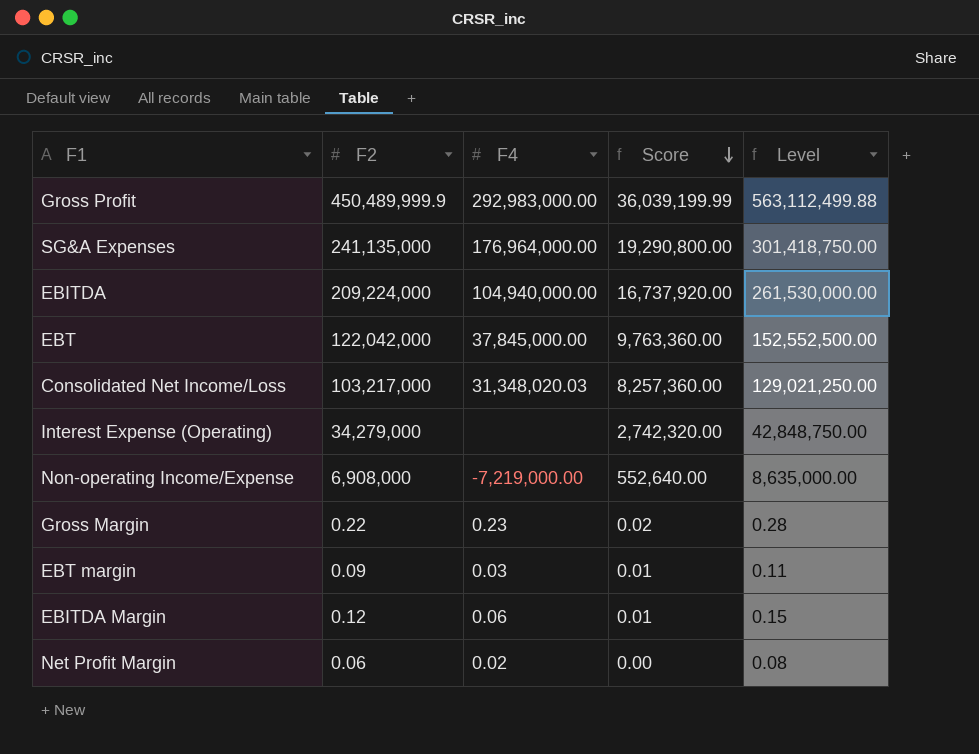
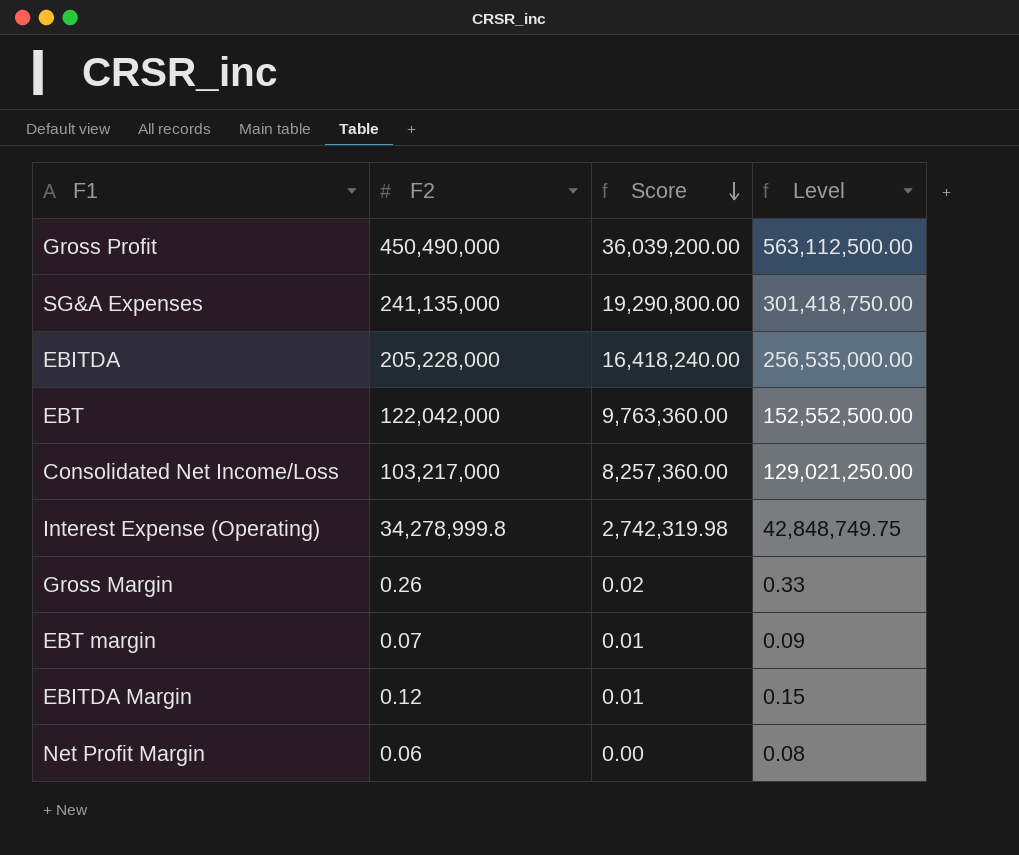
column F4 | position: 3 -> none
row Non-operating Income/Expense: 6,908,000 | -7,219,000.00 | 552,640.00 | 8,635,000.00 -> none
Gross Profit | F2: 450,489,999.9 -> 450,490,000
Gross Profit | Score: 36,039,199.99 -> 36,039,200.00
Gross Profit | Level: 563,112,499.88 -> 563,112,500.00
EBITDA | F2: 209,224,000 -> 205,228,000
EBITDA | Score: 16,737,920.00 -> 16,418,240.00
EBITDA | Level: 261,530,000.00 -> 256,535,000.00
Interest Expense (Operating) | F2: 34,279,000 -> 34,278,999.8
Interest Expense (Operating) | Score: 2,742,320.00 -> 2,742,319.98
Interest Expense (Operating) | Level: 42,848,750.00 -> 42,848,749.75
Gross Margin | F2: 0.22 -> 0.26
Gross Margin | Level: 0.28 -> 0.33
EBT margin | F2: 0.09 -> 0.07
EBT margin | Level: 0.11 -> 0.09

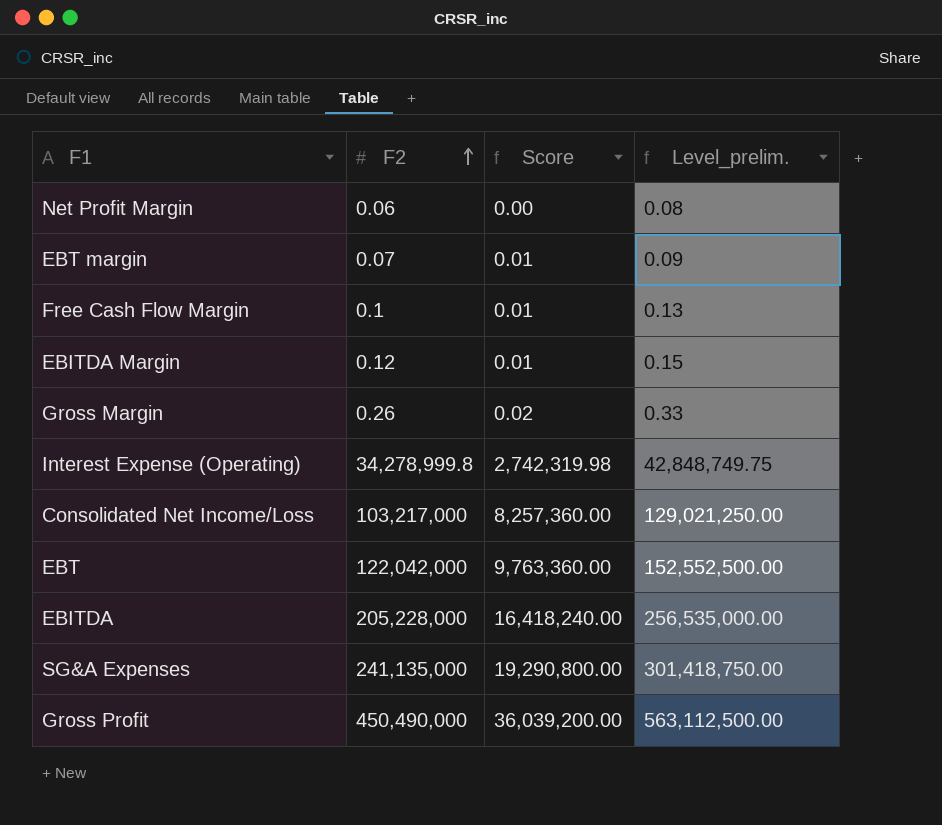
row order: Score descending -> F2 ascending
column name: Level -> Level_prelim.
row Free Cash Flow Margin: none -> 0.1 | 0.01 | 0.13

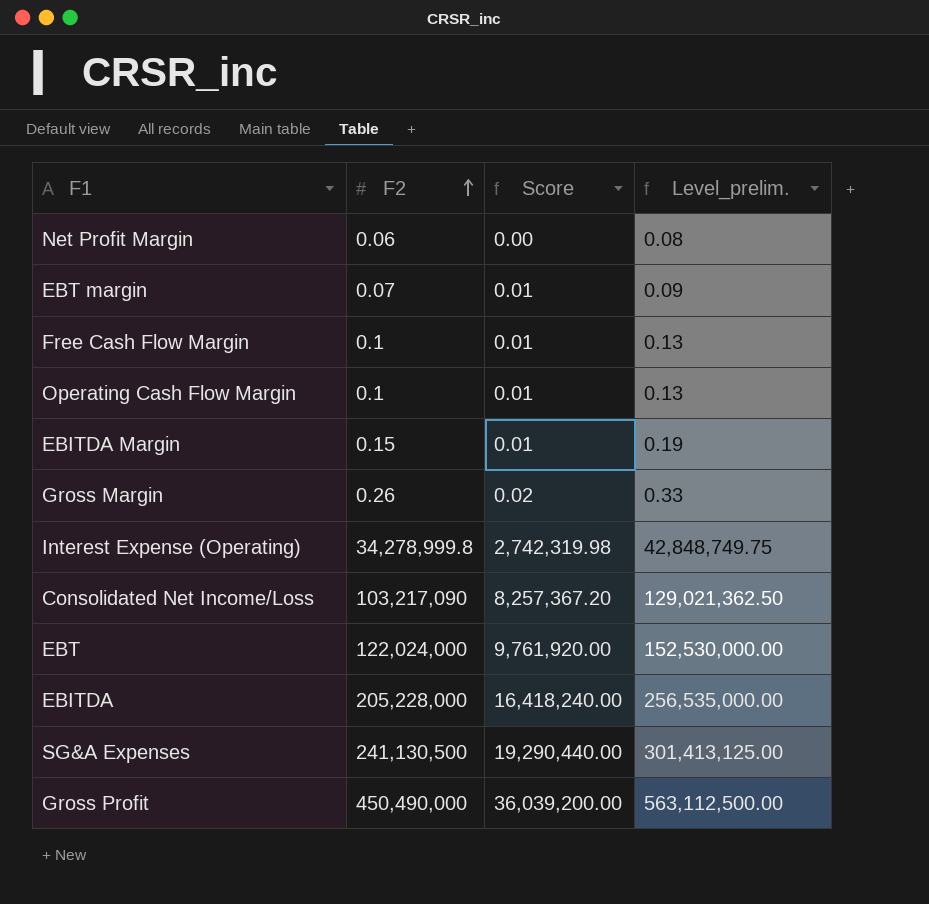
row Operating Cash Flow Margin: none -> 0.1 | 0.01 | 0.13
EBITDA Margin | F2: 0.12 -> 0.15
EBITDA Margin | Level_prelim.: 0.15 -> 0.19
Consolidated Net Income/Loss | F2: 103,217,000 -> 103,217,090
Consolidated Net Income/Loss | Score: 8,257,360.00 -> 8,257,367.20
Consolidated Net Income/Loss | Level_prelim.: 129,021,250.00 -> 129,021,362.50
EBT | F2: 122,042,000 -> 122,024,000
EBT | Score: 9,763,360.00 -> 9,761,920.00
EBT | Level_prelim.: 152,552,500.00 -> 152,530,000.00
SG&A Expenses | F2: 241,135,000 -> 241,130,500
SG&A Expenses | Score: 19,290,800.00 -> 19,290,440.00
SG&A Expenses | Level_prelim.: 301,418,750.00 -> 301,413,125.00

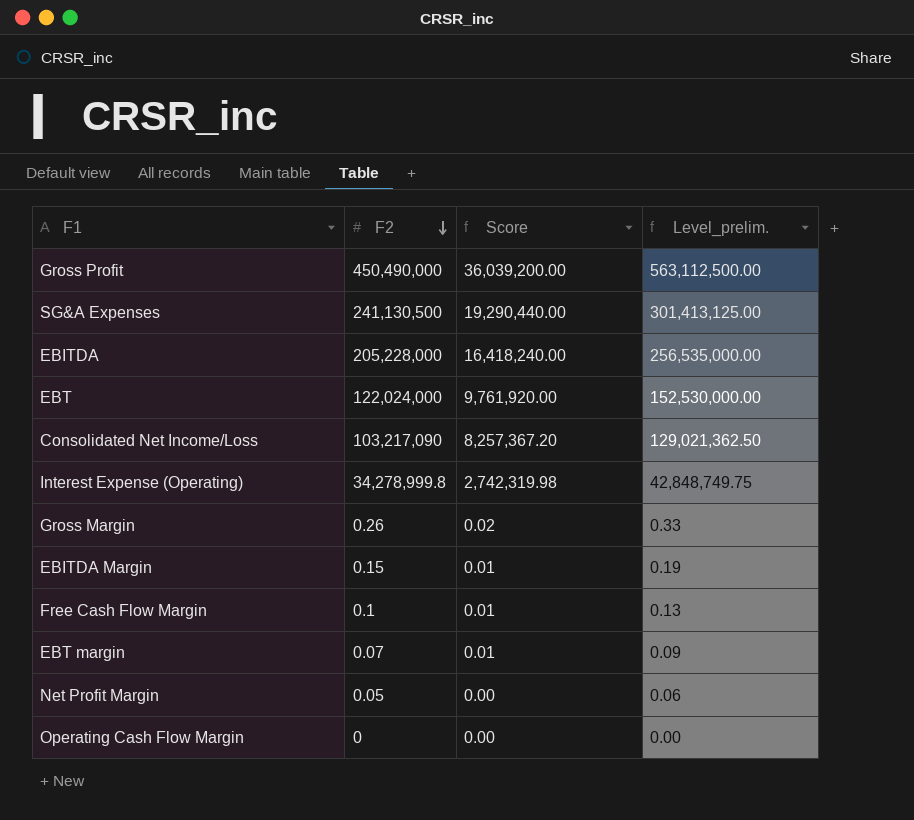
row order: F2 ascending -> F2 descending
Net Profit Margin | F2: 0.06 -> 0.05
Net Profit Margin | Level_prelim.: 0.08 -> 0.06
Operating Cash Flow Margin | F2: 0.1 -> 0
Operating Cash Flow Margin | Score: 0.01 -> 0.00
Operating Cash Flow Margin | Level_prelim.: 0.13 -> 0.00

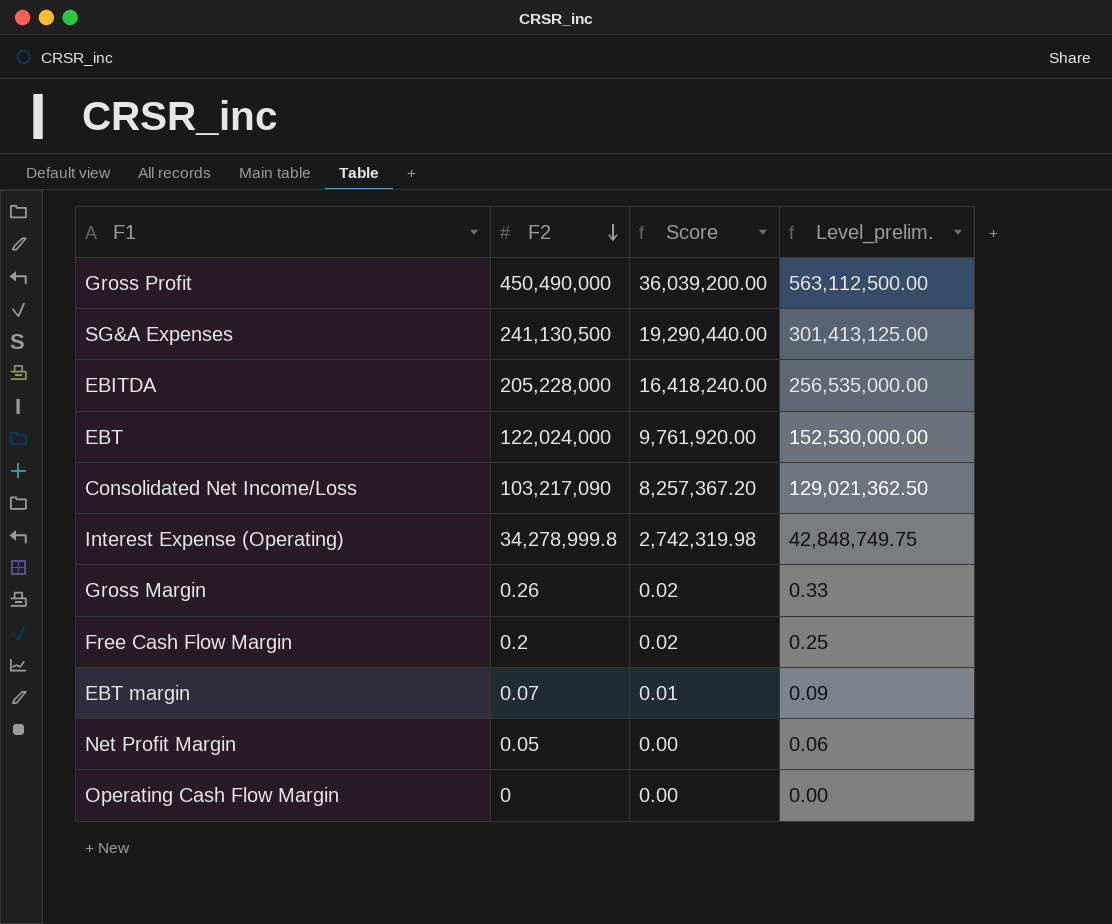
row EBITDA Margin: 0.15 | 0.01 | 0.19 -> none
Free Cash Flow Margin | F2: 0.1 -> 0.2
Free Cash Flow Margin | Score: 0.01 -> 0.02
Free Cash Flow Margin | Level_prelim.: 0.13 -> 0.25

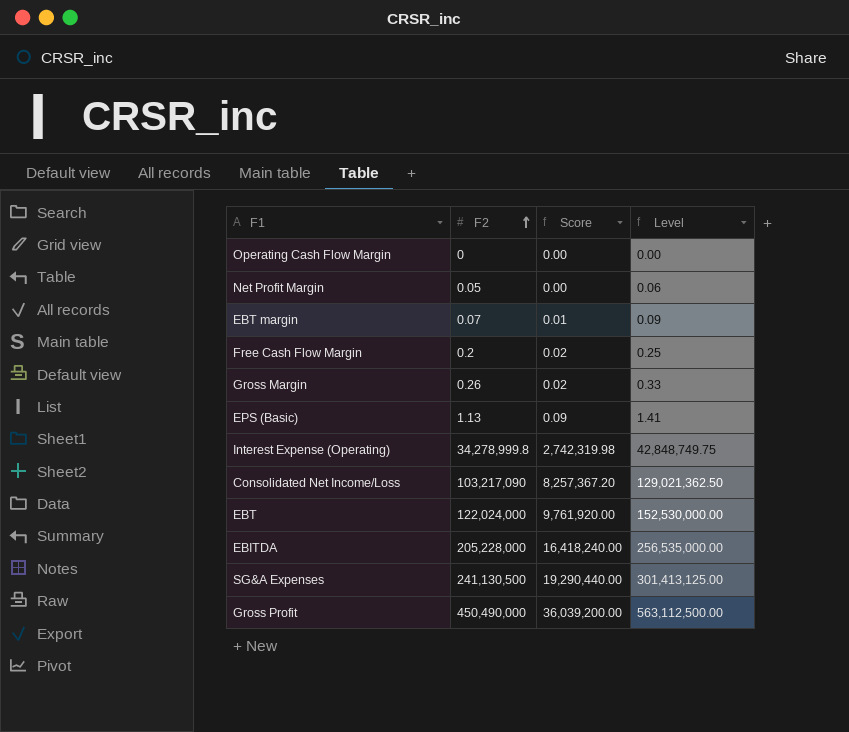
row order: F2 descending -> F2 ascending
column name: Level_prelim. -> Level
row EPS (Basic): none -> 1.13 | 0.09 | 1.41

